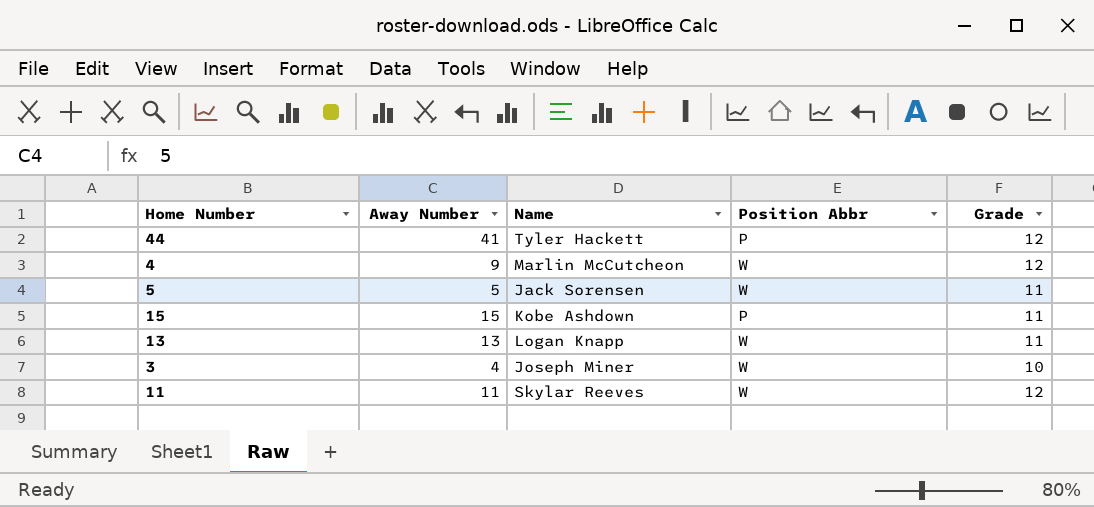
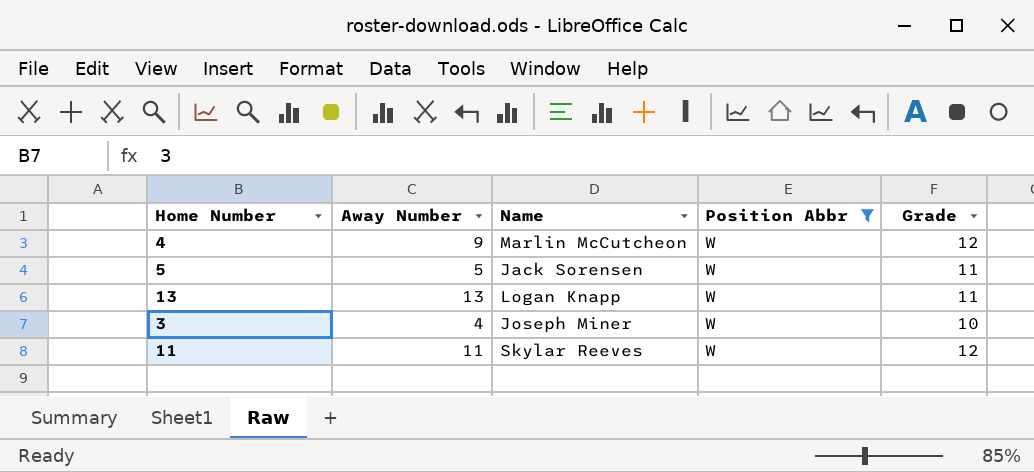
filter: none -> Position Abbr = W

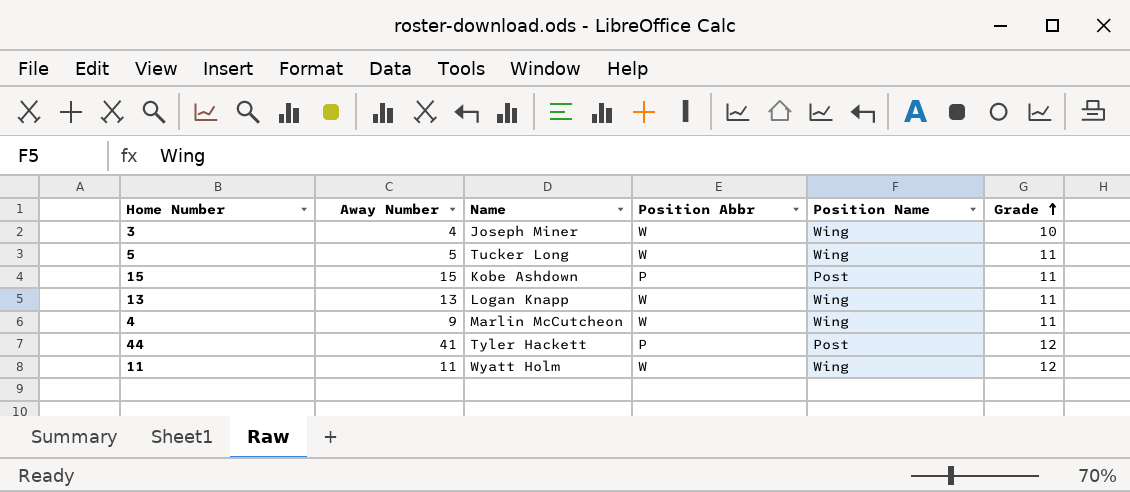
filter: Position Abbr = W -> none
row order: none -> Grade ascending
column Position Name | position: none -> 5
5 | Name: Jack Sorensen -> Tucker Long
4 | Grade: 12 -> 11
11 | Name: Skylar Reeves -> Wyatt Holm

